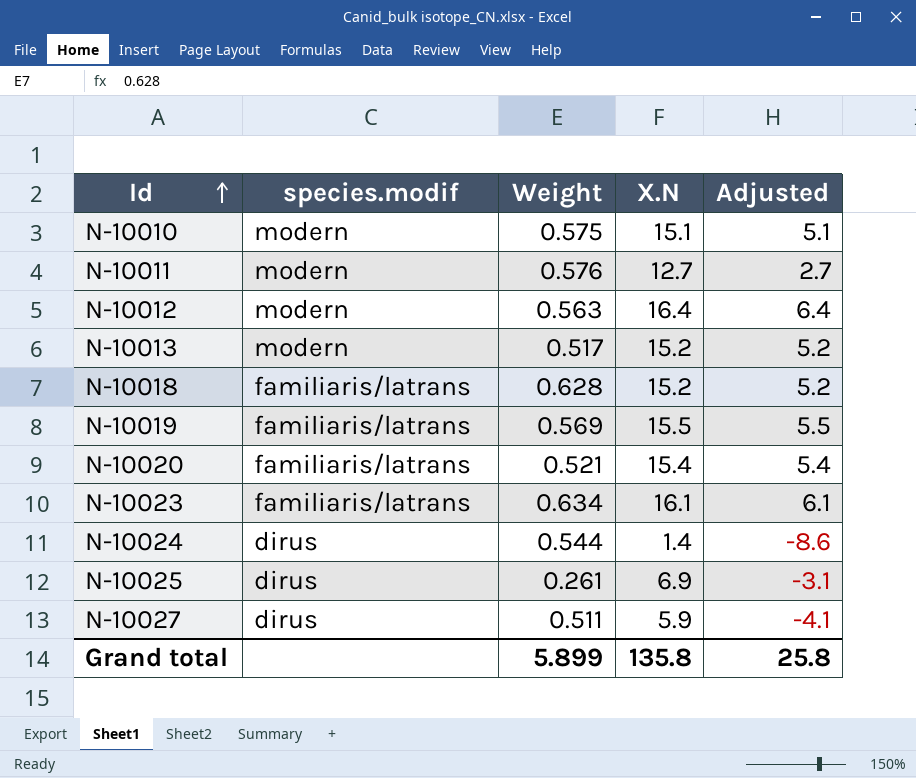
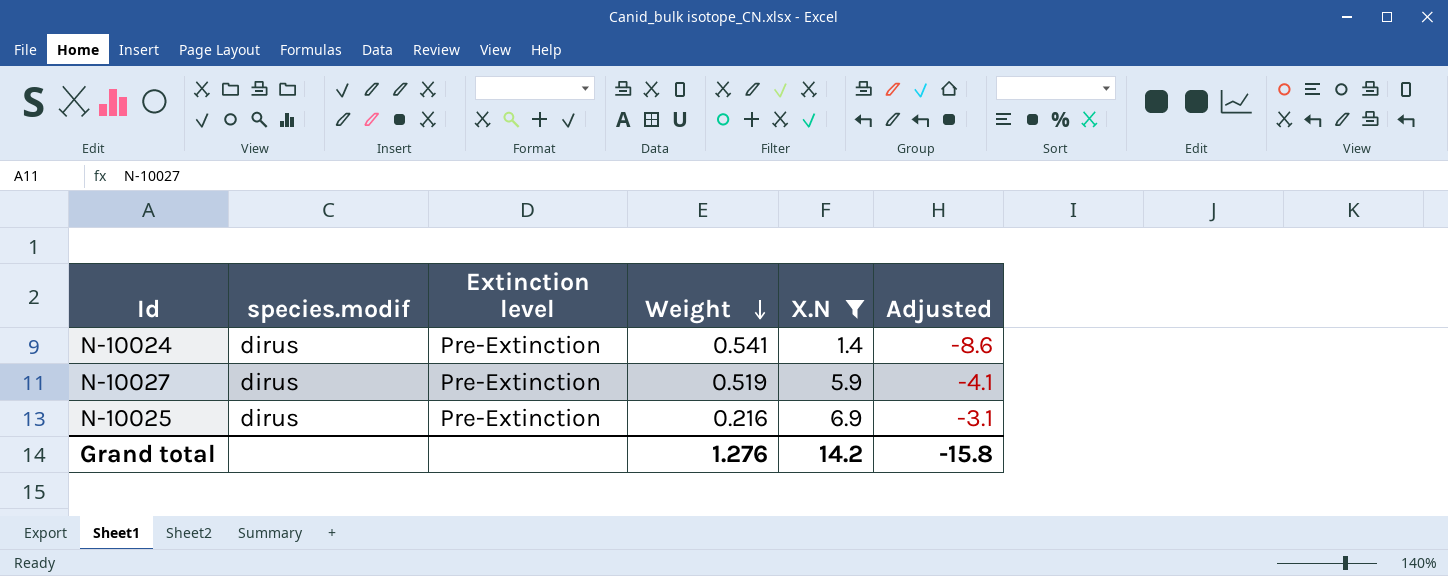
filter: none -> X.N <= 6.9
row order: Id ascending -> Weight descending
column Extinction level | position: none -> 3
N-10024 | Weight: 0.544 -> 0.541
N-10027 | Weight: 0.511 -> 0.519
N-10025 | Weight: 0.261 -> 0.216
Grand total | Weight: 5.899 -> 1.276
Grand total | X.N: 135.8 -> 14.2
Grand total | Adjusted: 25.8 -> -15.8

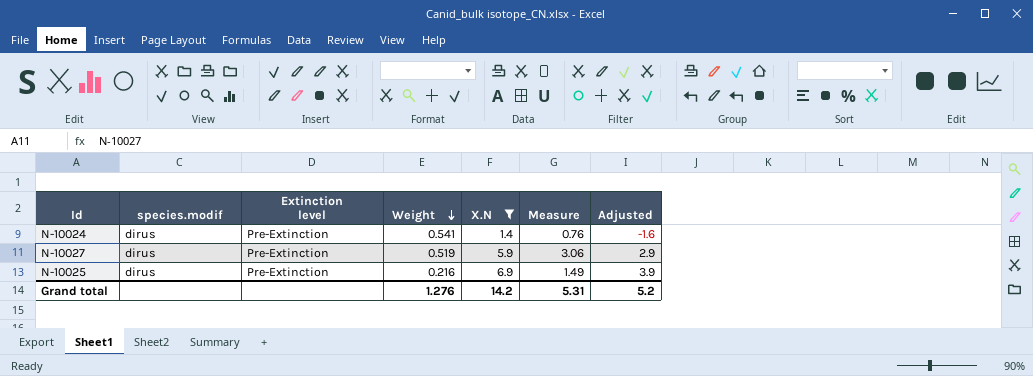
column Measure | formula: none -> [Weight] * [X.N]
column Adjusted | formula: [X.N] - 10 -> [X.N] - 3
Grand total | Adjusted: -15.8 -> 5.2

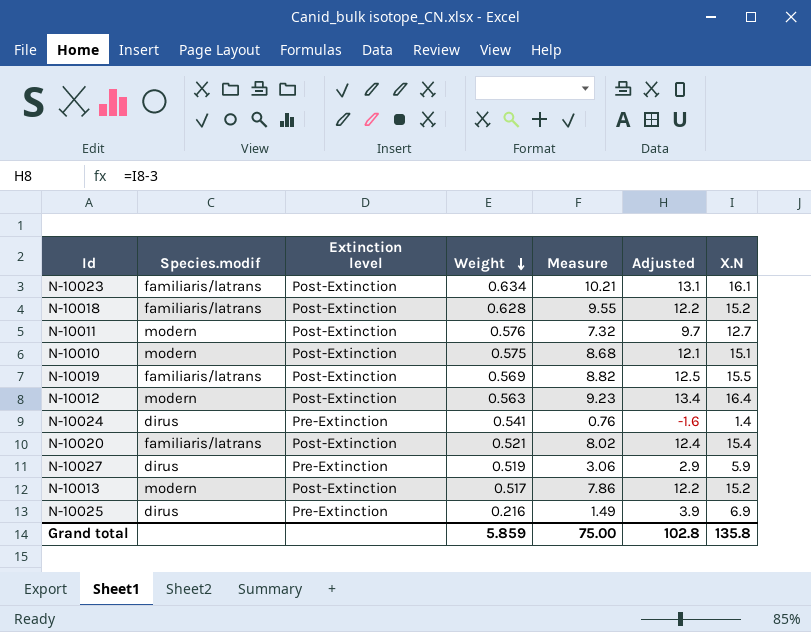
filter: X.N <= 6.9 -> none
column name: species.modif -> Species.modif
column X.N | position: 5 -> 7
Grand total | Weight: 1.276 -> 5.859
Grand total | Measure: 5.31 -> 75.00
Grand total | Adjusted: 5.2 -> 102.8
Grand total | X.N: 14.2 -> 135.8

